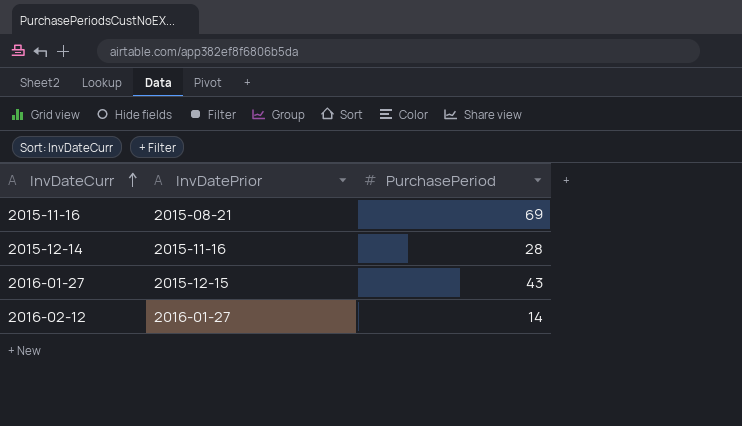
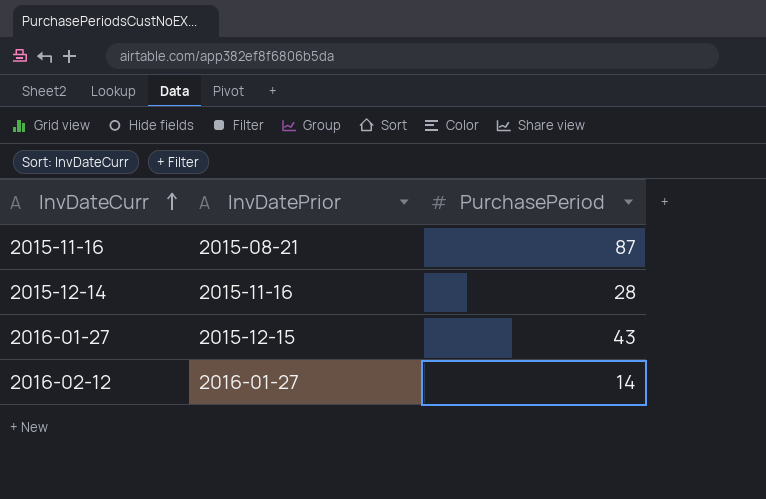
2015-11-16 | PurchasePeriod: 69 -> 87

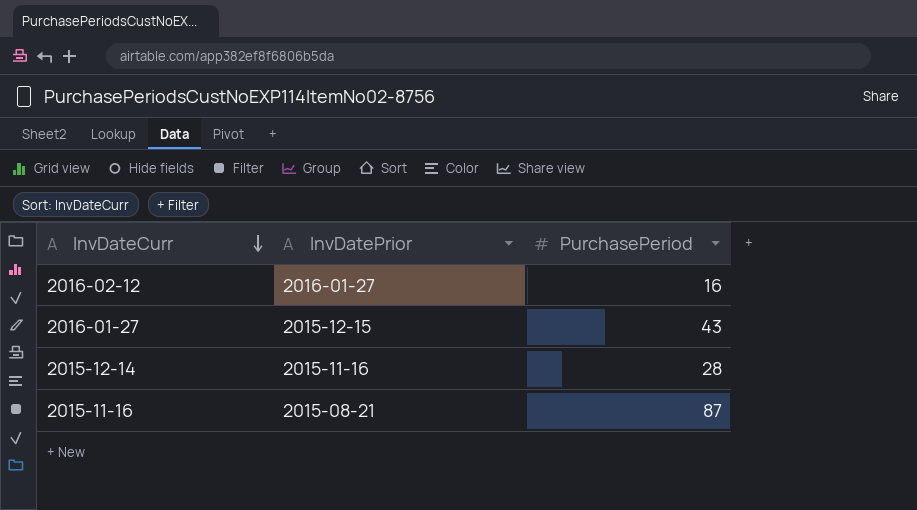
row order: InvDateCurr ascending -> InvDateCurr descending
2016-02-12 | PurchasePeriod: 14 -> 16

